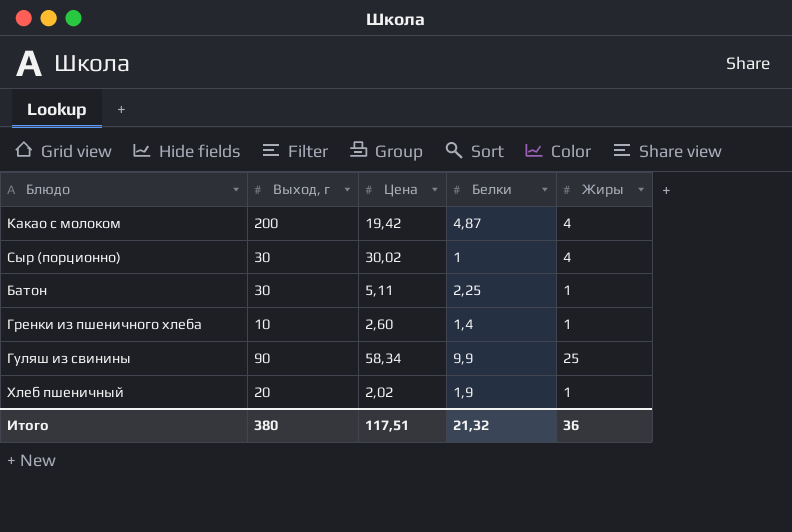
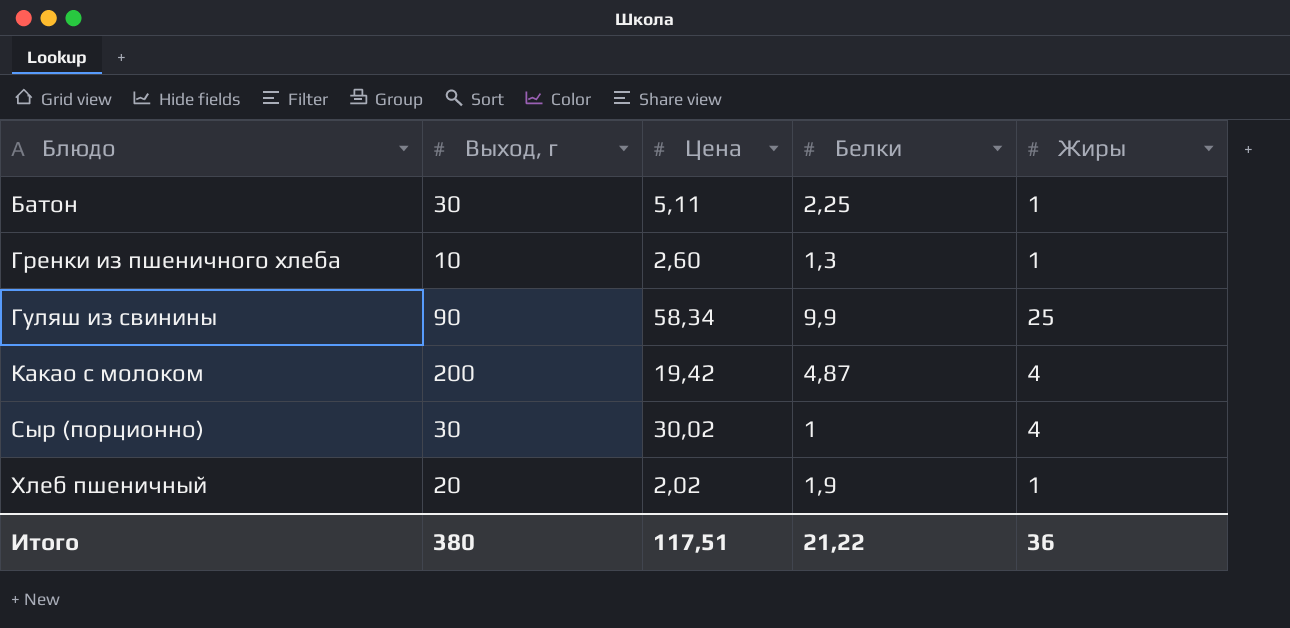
row order: none -> Блюдо ascending
Гренки из пшеничного хлеба | Белки: 1,4 -> 1,3
Итого | Белки: 21,32 -> 21,22

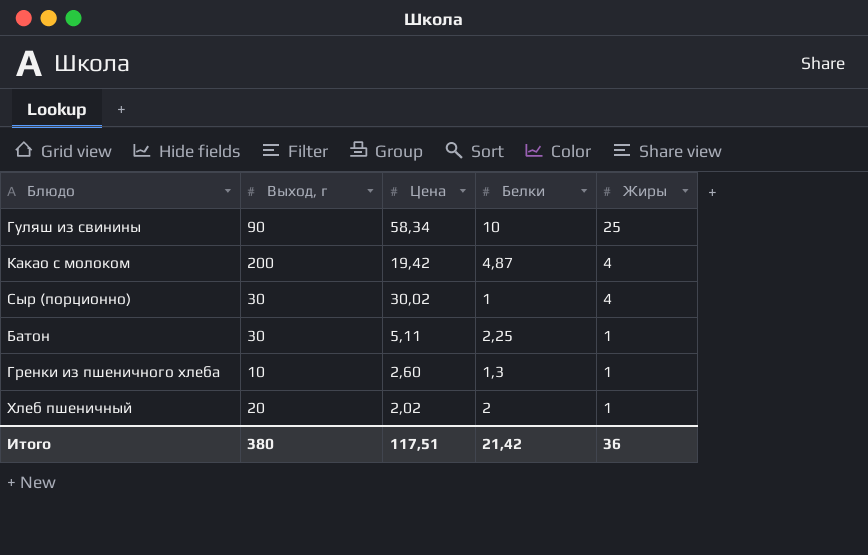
row order: Блюдо ascending -> Жиры descending
Гуляш из свинины | Белки: 9,9 -> 10
Хлеб пшеничный | Белки: 1,9 -> 2
Итого | Белки: 21,22 -> 21,42

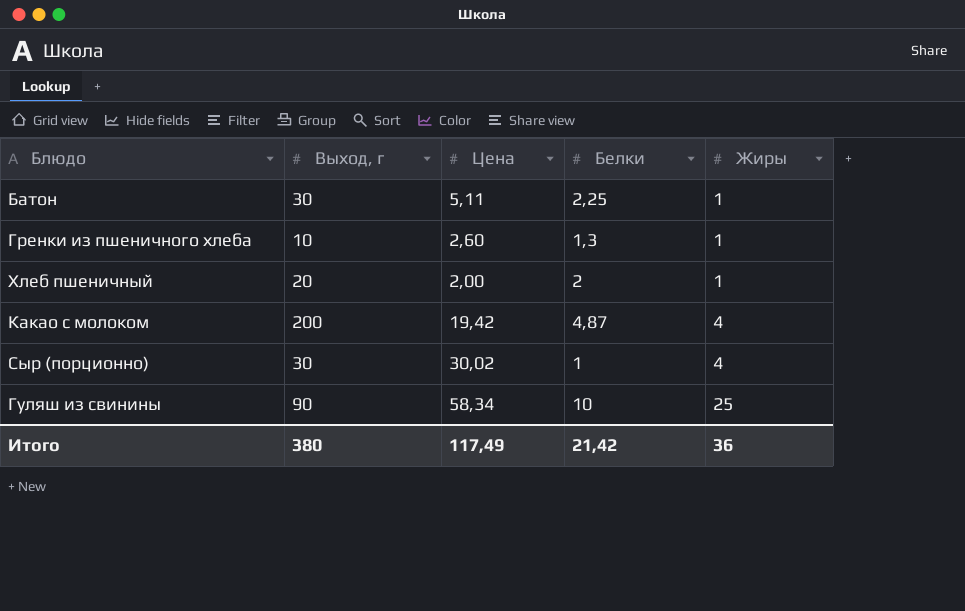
row order: Жиры descending -> Жиры ascending
Хлеб пшеничный | Цена: 2,02 -> 2,00
Итого | Цена: 117,51 -> 117,49

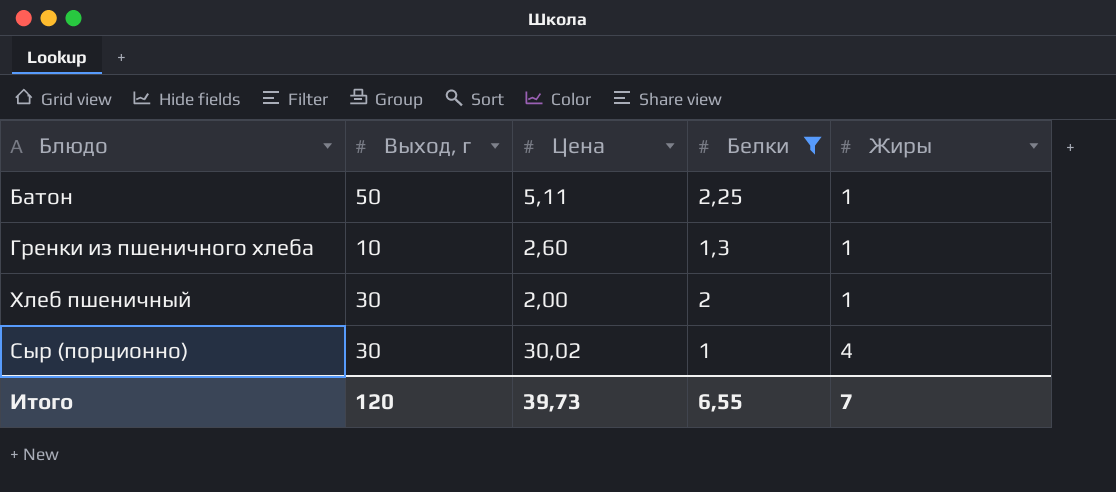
filter: none -> Белки <= 2,25
Батон | Выход, г: 30 -> 50
Хлеб пшеничный | Выход, г: 20 -> 30
Итого | Выход, г: 380 -> 120
Итого | Цена: 117,49 -> 39,73
Итого | Белки: 21,42 -> 6,55
Итого | Жиры: 36 -> 7

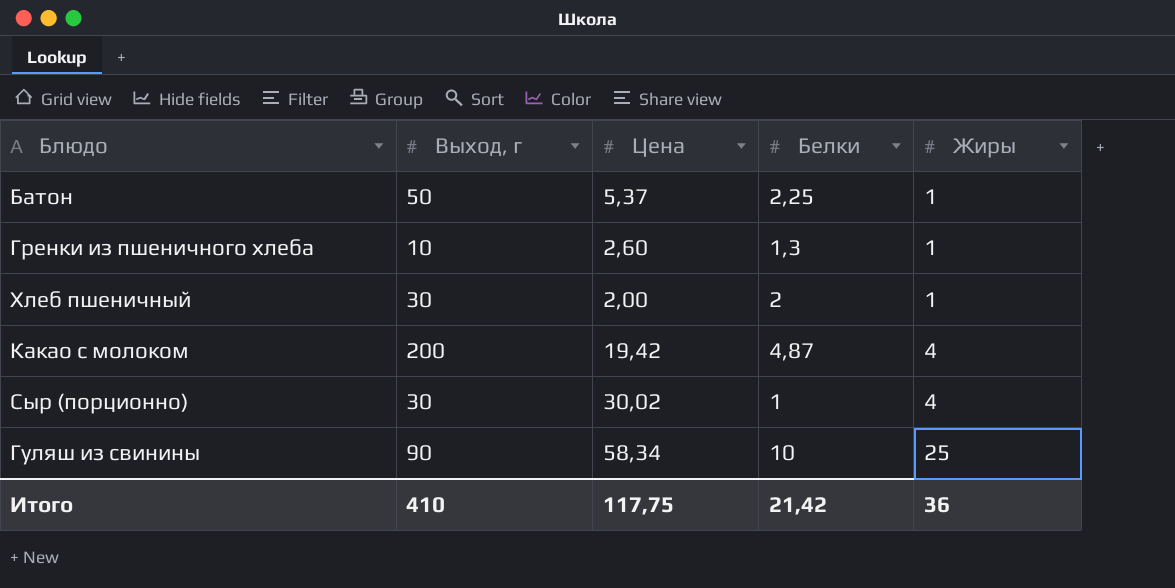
filter: Белки <= 2,25 -> none
Батон | Цена: 5,11 -> 5,37
Итого | Выход, г: 120 -> 410
Итого | Цена: 39,73 -> 117,75
Итого | Белки: 6,55 -> 21,42
Итого | Жиры: 7 -> 36

